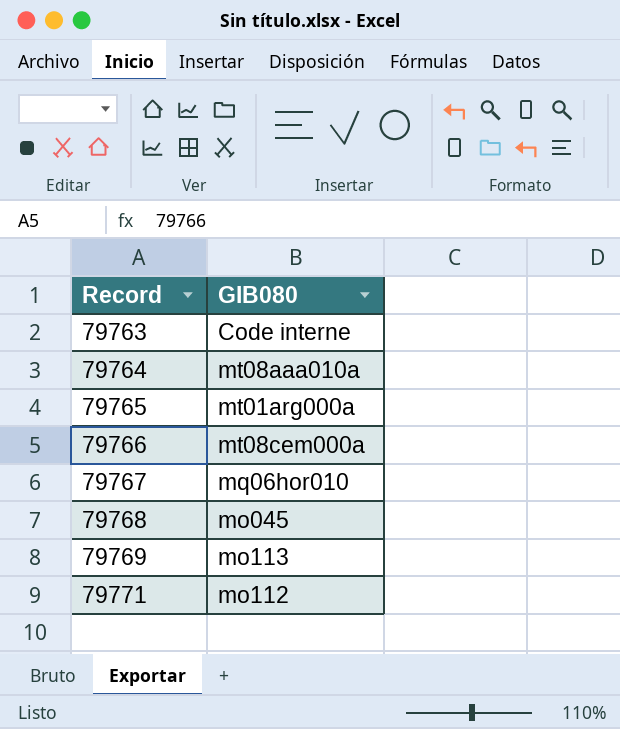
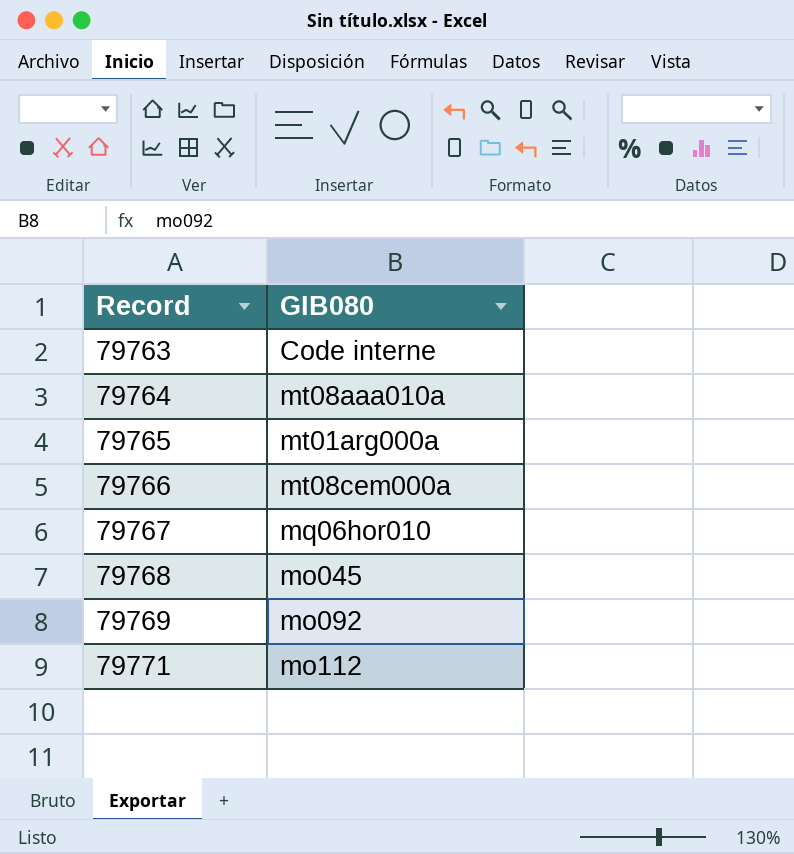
79769 | GIB080: mo113 -> mo092

